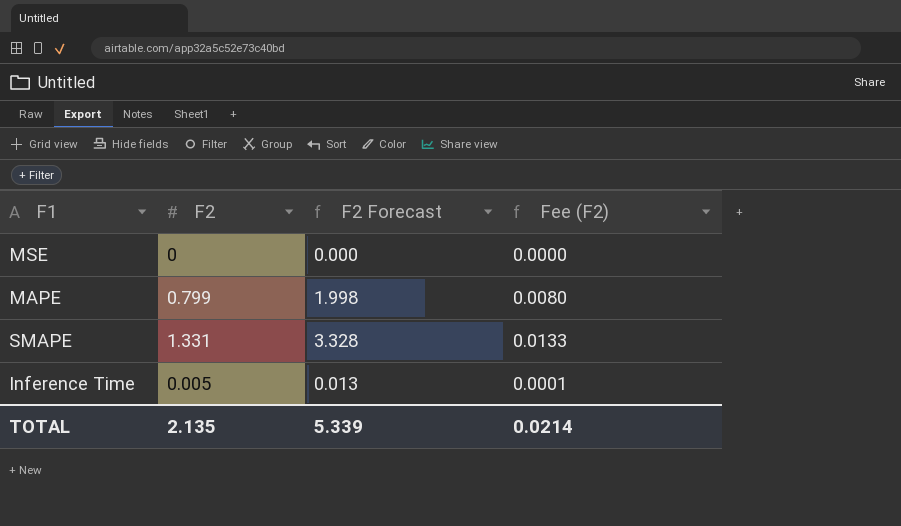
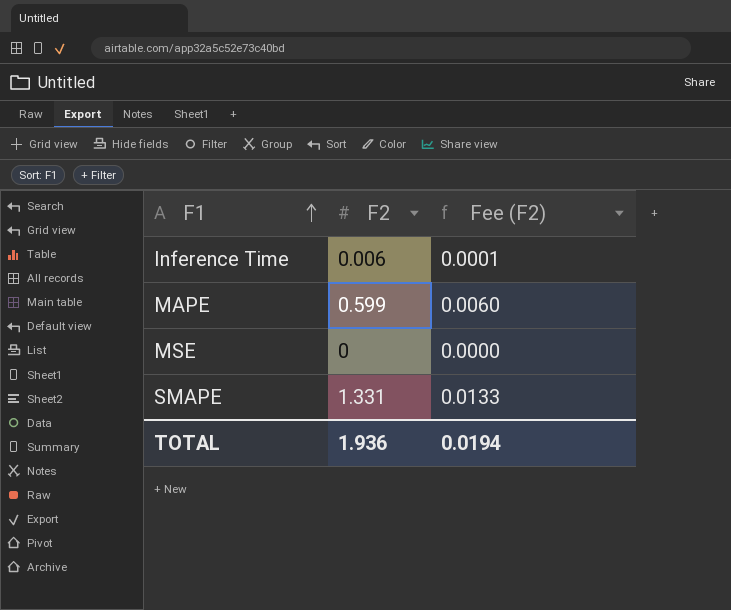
row order: none -> F1 ascending
column F2 Forecast | formula: [F2] * 2.5 -> none
Inference Time | F2: 0.005 -> 0.006
MAPE | F2: 0.799 -> 0.599
MAPE | Fee (F2): 0.0080 -> 0.0060
TOTAL | F2: 2.135 -> 1.936
TOTAL | Fee (F2): 0.0214 -> 0.0194

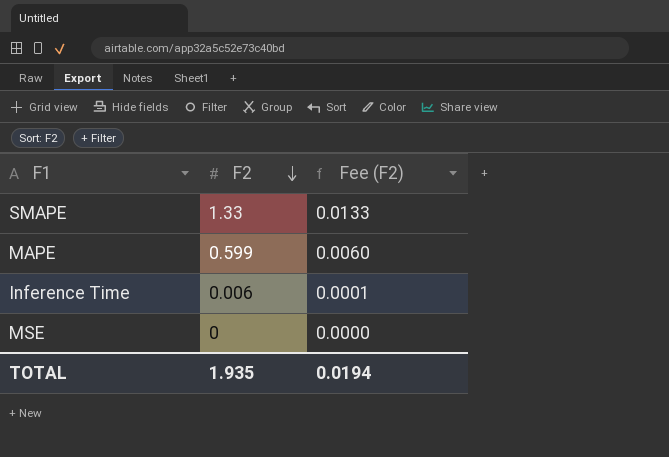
row order: F1 ascending -> F2 descending
SMAPE | F2: 1.331 -> 1.33
TOTAL | F2: 1.936 -> 1.935

